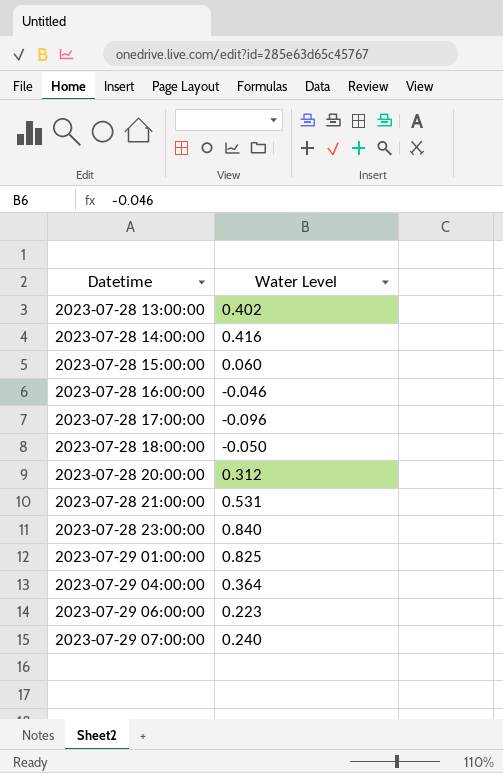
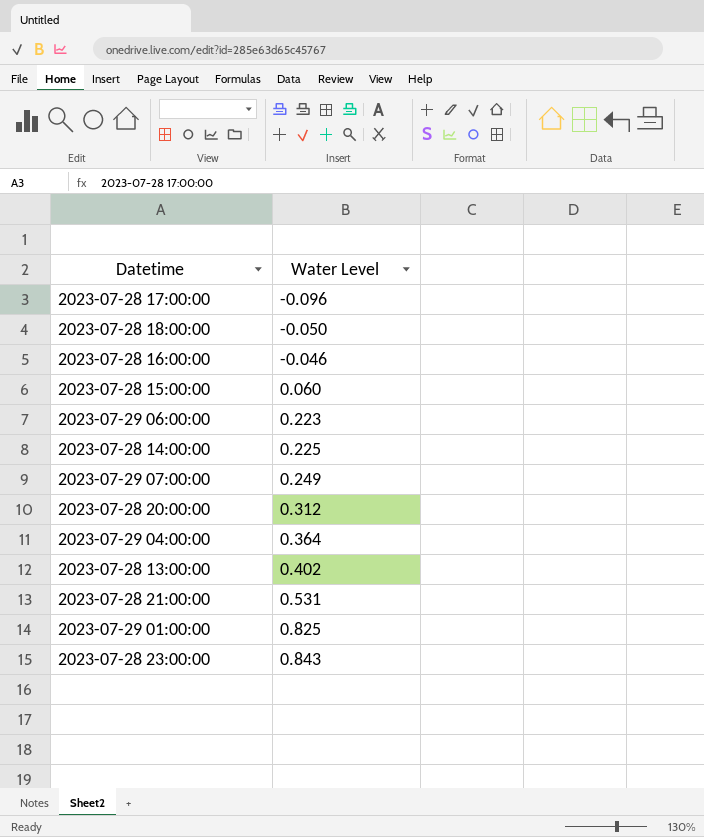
row order: Datetime ascending -> Water Level ascending
2023-07-28 14:00:00 | Water Level: 0.416 -> 0.225
2023-07-29 07:00:00 | Water Level: 0.240 -> 0.249
2023-07-28 23:00:00 | Water Level: 0.840 -> 0.843

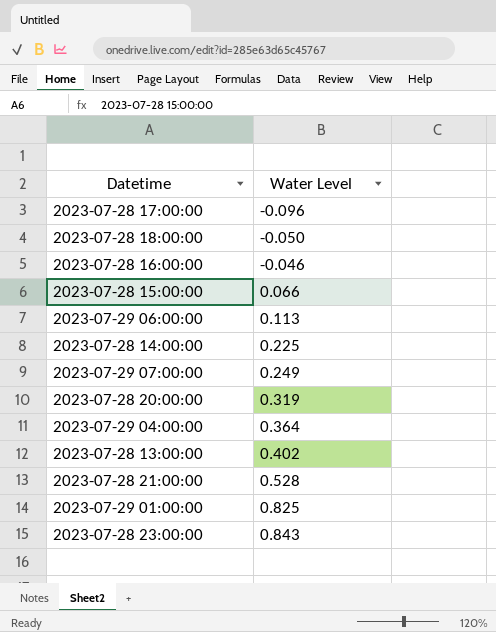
2023-07-28 15:00:00 | Water Level: 0.060 -> 0.066
2023-07-29 06:00:00 | Water Level: 0.223 -> 0.113
2023-07-28 20:00:00 | Water Level: 0.312 -> 0.319
2023-07-28 21:00:00 | Water Level: 0.531 -> 0.528

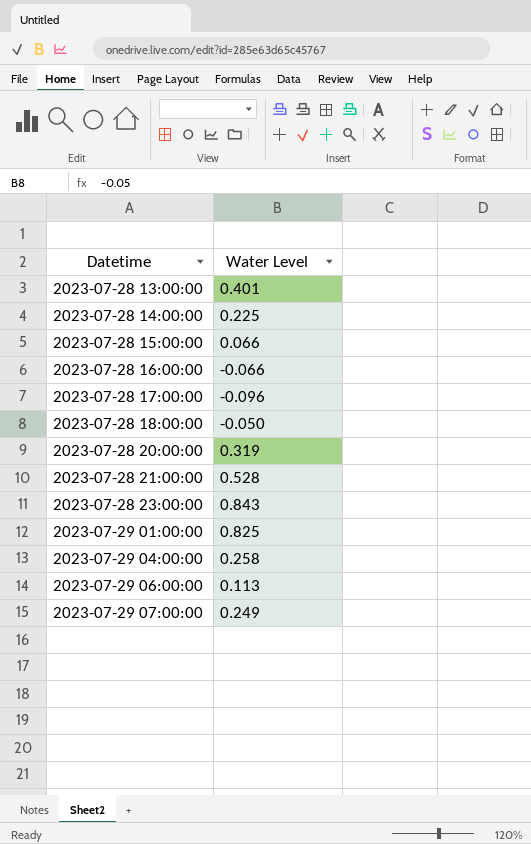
row order: Water Level ascending -> Datetime ascending
2023-07-28 13:00:00 | Water Level: 0.402 -> 0.401
2023-07-28 16:00:00 | Water Level: -0.046 -> -0.066
2023-07-29 04:00:00 | Water Level: 0.364 -> 0.258

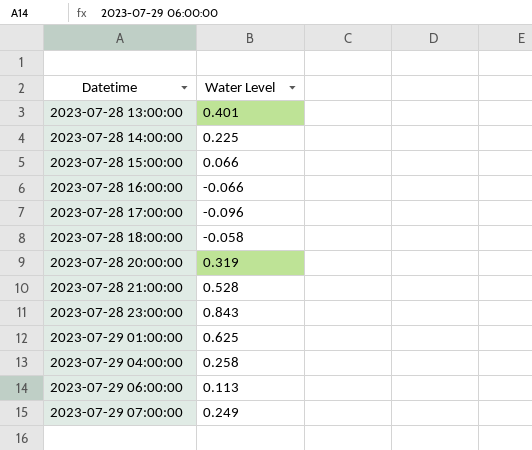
2023-07-28 18:00:00 | Water Level: -0.050 -> -0.058
2023-07-29 01:00:00 | Water Level: 0.825 -> 0.625

